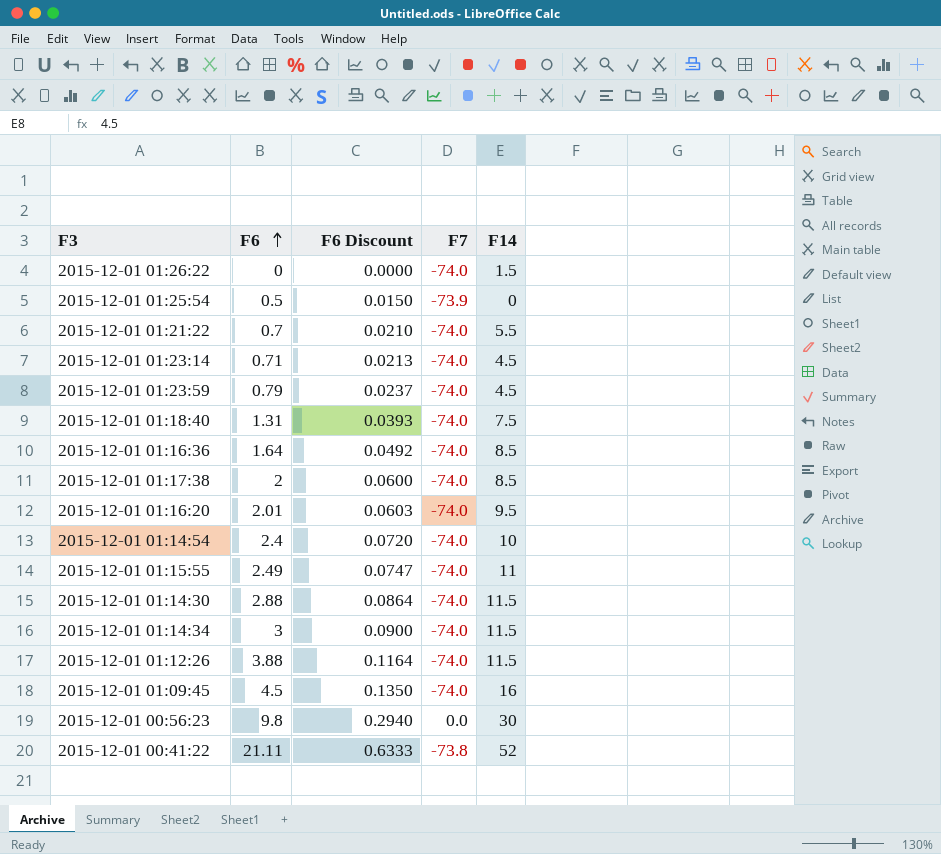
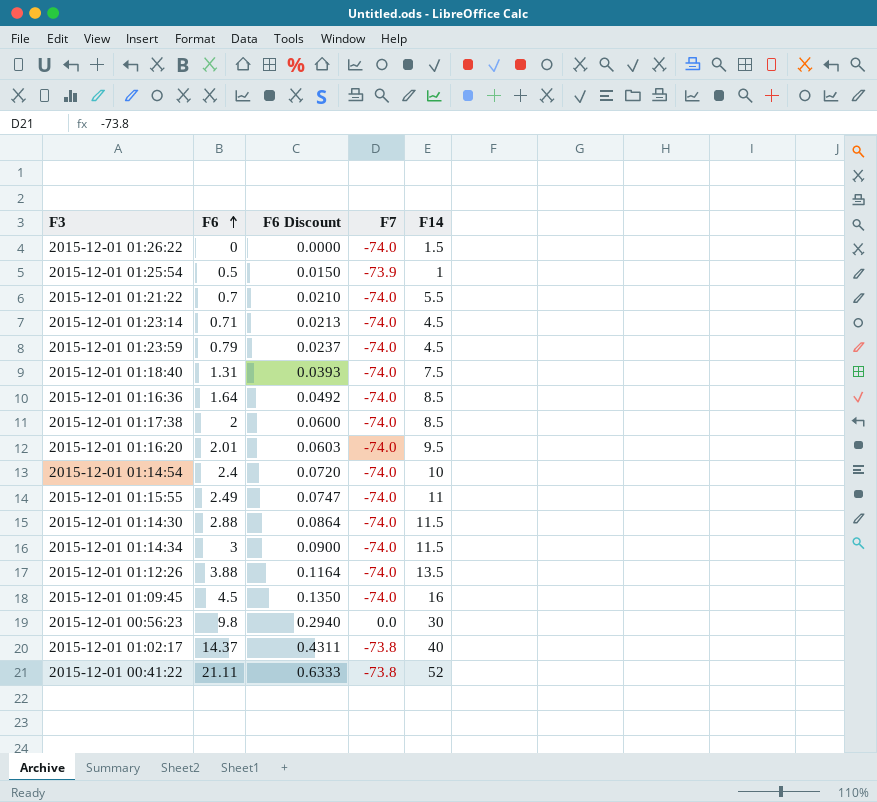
2015-12-01 01:25:54 | F14: 0 -> 1
2015-12-01 01:12:26 | F14: 11.5 -> 13.5
row 2015-12-01 01:02:17: none -> 14.37 | 0.4311 | -73.8 | 40

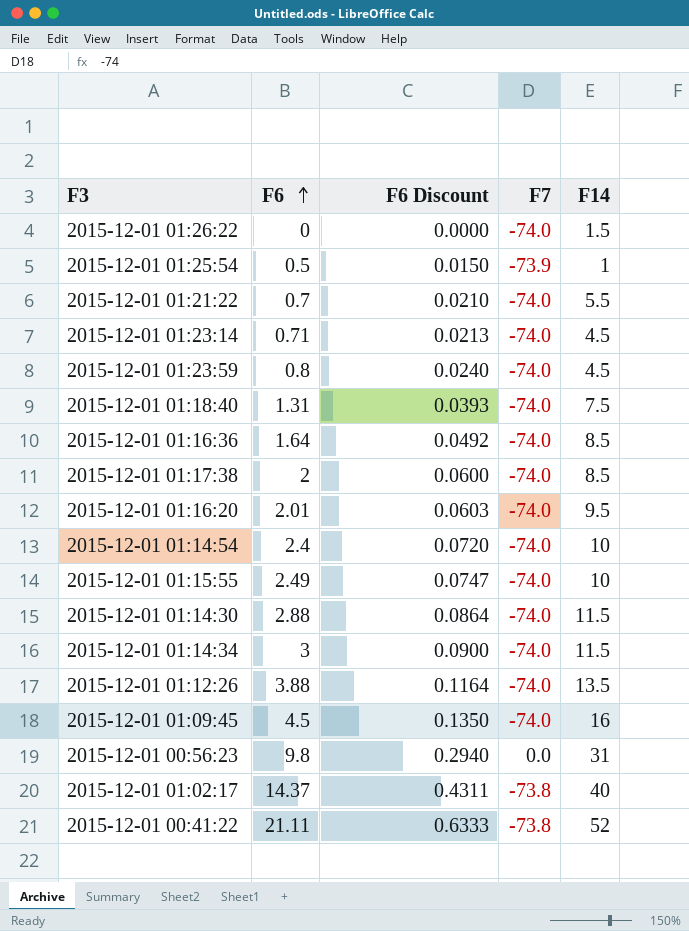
2015-12-01 01:23:59 | F6: 0.79 -> 0.8
2015-12-01 01:23:59 | F6 Discount: 0.0237 -> 0.0240
2015-12-01 01:15:55 | F14: 11 -> 10
2015-12-01 00:56:23 | F14: 30 -> 31

